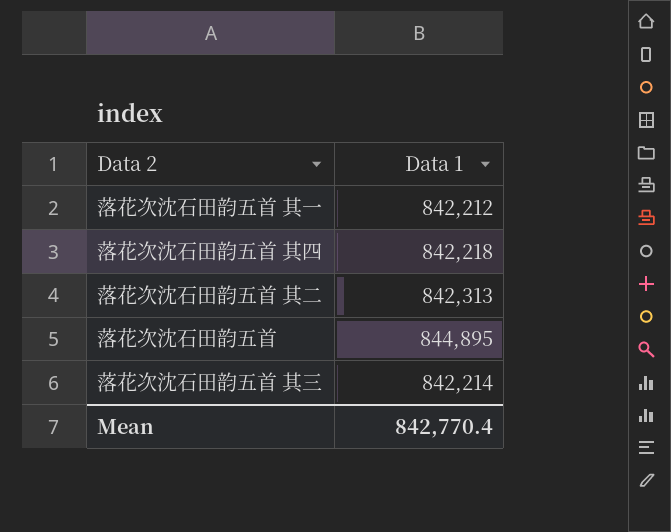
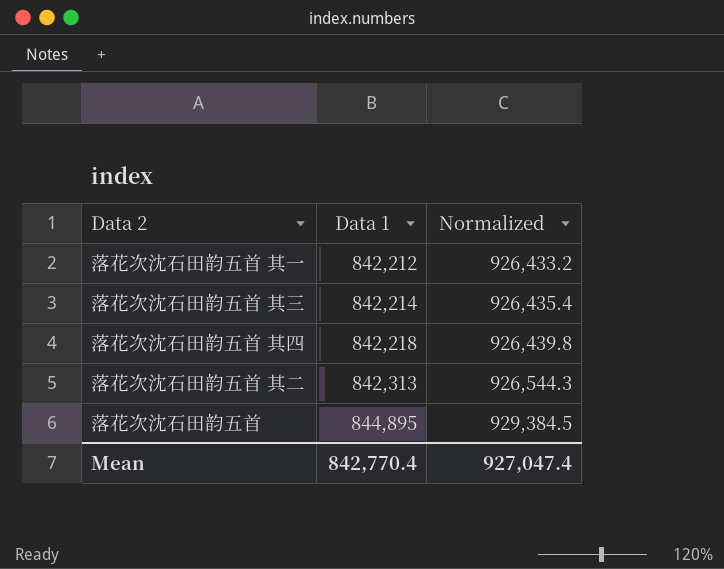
row order: none -> Data 1 ascending
column Normalized | formula: none -> [Data 1] * 1.1

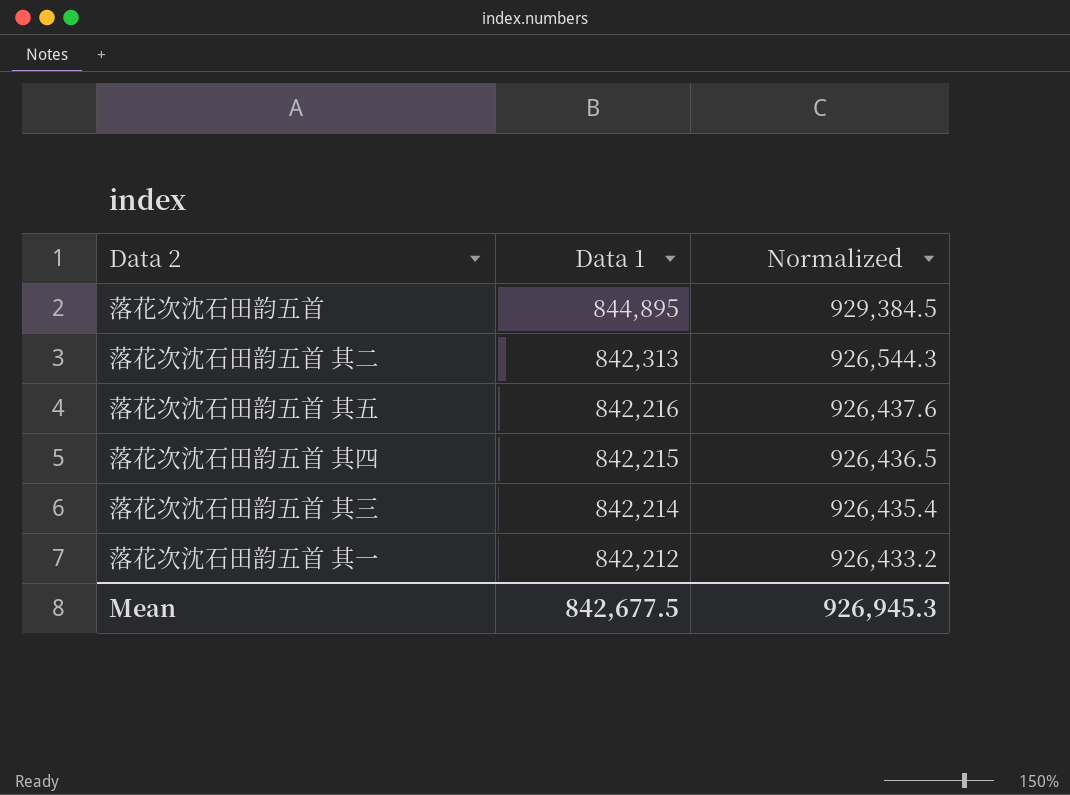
row order: Data 1 ascending -> Data 1 descending
row 落花次沈石田韵五首 其五: none -> 842,216 | 926,437.6
落花次沈石田韵五首 其四 | Data 1: 842,218 -> 842,215
落花次沈石田韵五首 其四 | Normalized: 926,439.8 -> 926,436.5
Mean | Data 1: 842,770.4 -> 842,677.5
Mean | Normalized: 927,047.4 -> 926,945.3

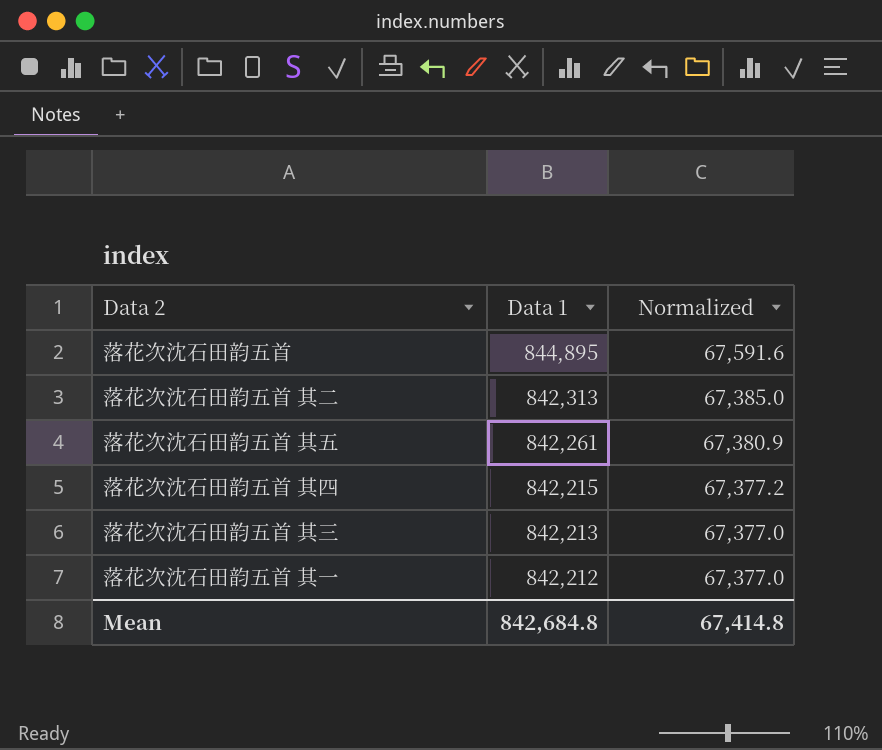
column Normalized | formula: [Data 1] * 1.1 -> [Data 1] * 0.08
落花次沈石田韵五首 其五 | Data 1: 842,216 -> 842,261
落花次沈石田韵五首 其三 | Data 1: 842,214 -> 842,213
Mean | Data 1: 842,677.5 -> 842,684.8
Mean | Normalized: 926,945.3 -> 67,414.8

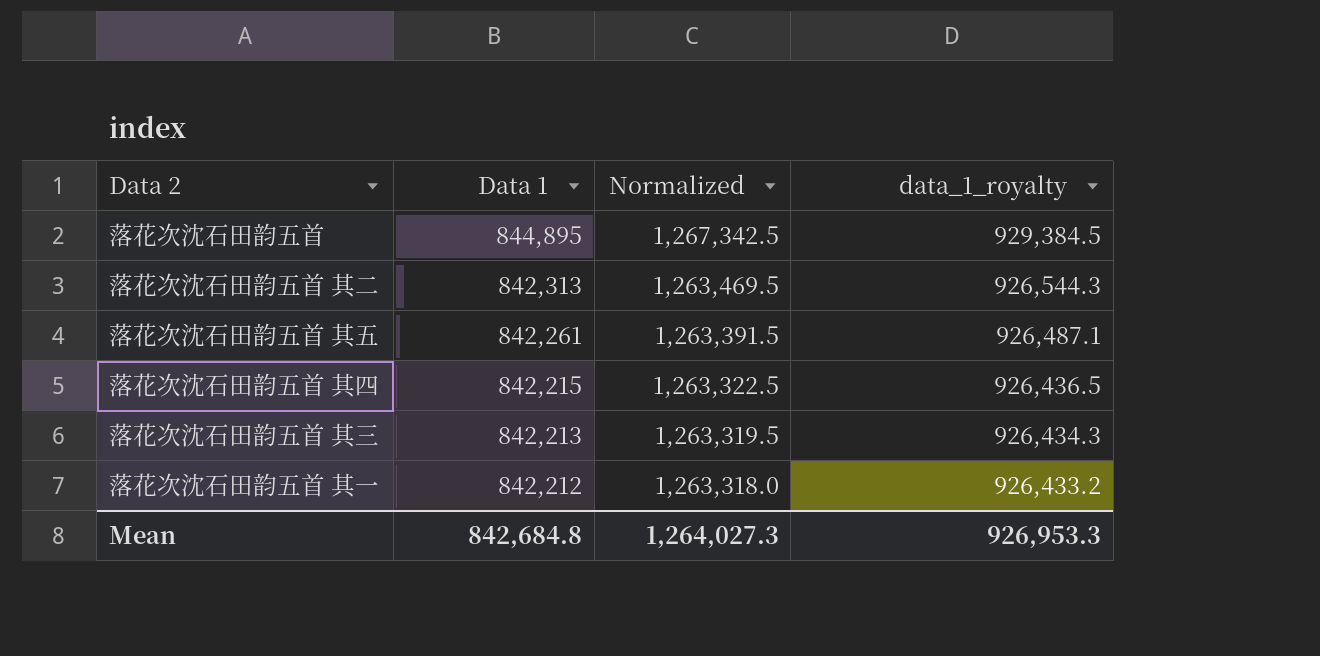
column Normalized | formula: [Data 1] * 0.08 -> [Data 1] * 1.5
column data_1_royalty | formula: none -> [Data 1] * 1.1
Mean | Normalized: 67,414.8 -> 1,264,027.3

